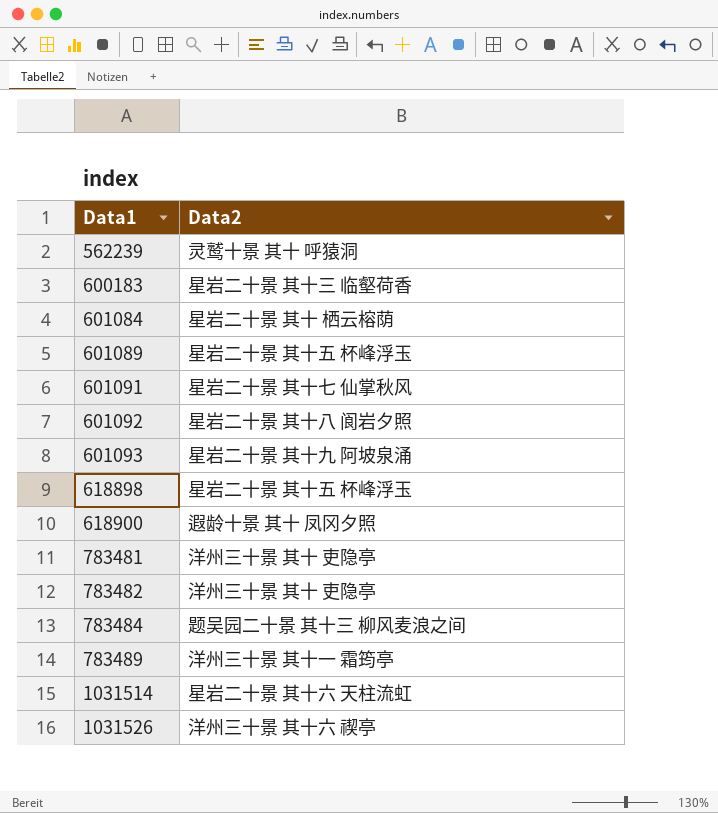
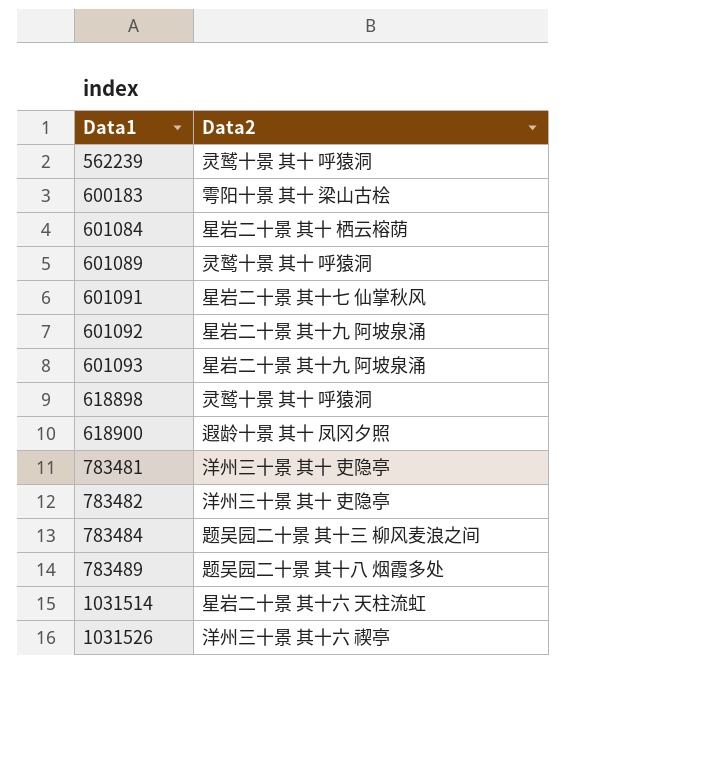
600183 | Data2: 星岩二十景 其十三 临壑荷香 -> 雩阳十景 其十 梁山古桧
601089 | Data2: 星岩二十景 其十五 杯峰浮玉 -> 灵鹫十景 其十 呼猿洞
601092 | Data2: 星岩二十景 其十八 阆岩夕照 -> 星岩二十景 其十九 阿坡泉涌
618898 | Data2: 星岩二十景 其十五 杯峰浮玉 -> 灵鹫十景 其十 呼猿洞
783489 | Data2: 洋州三十景 其十一 霜筠亭 -> 题吴园二十景 其十八 烟霞多处

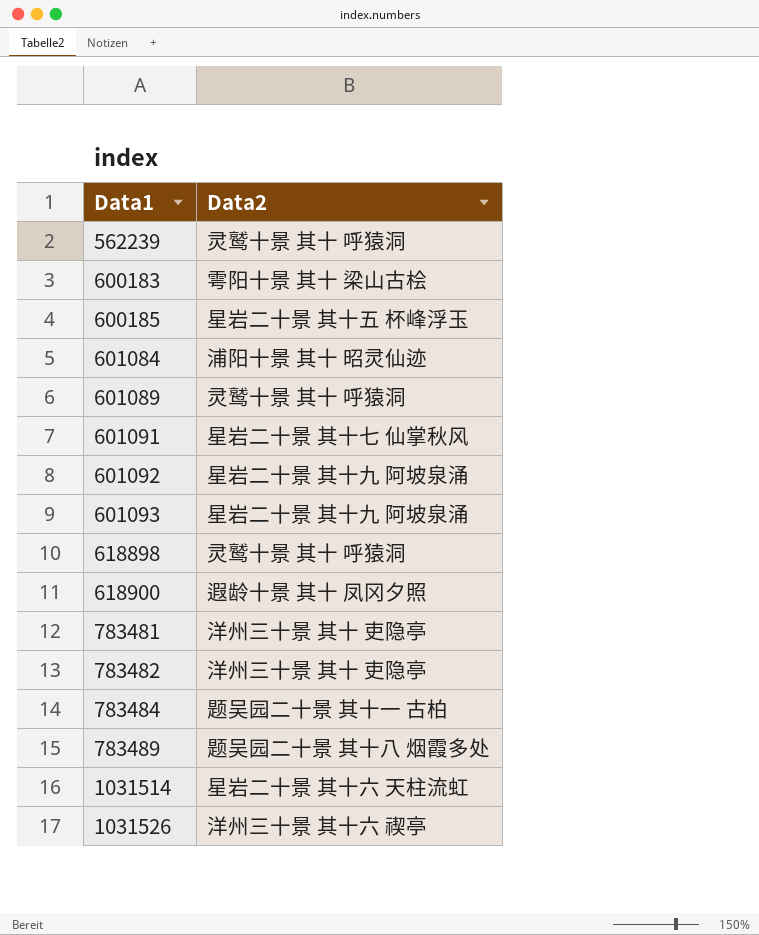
row 600185: none -> 星岩二十景 其十五 杯峰浮玉
601084 | Data2: 星岩二十景 其十 栖云榕荫 -> 浦阳十景 其十 昭灵仙迹
783484 | Data2: 题吴园二十景 其十三 柳风麦浪之间 -> 题吴园二十景 其十一 古柏

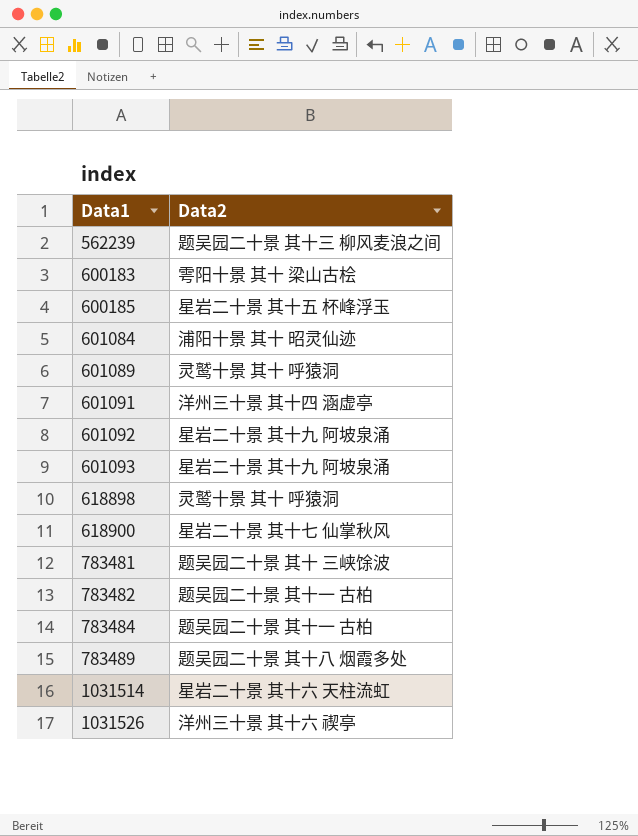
562239 | Data2: 灵鹫十景 其十 呼猿洞 -> 题吴园二十景 其十三 柳风麦浪之间
601091 | Data2: 星岩二十景 其十七 仙掌秋风 -> 洋州三十景 其十四 涵虚亭
618900 | Data2: 遐龄十景 其十 凤冈夕照 -> 星岩二十景 其十七 仙掌秋风
783481 | Data2: 洋州三十景 其十 吏隐亭 -> 题吴园二十景 其十 三峡馀波
783482 | Data2: 洋州三十景 其十 吏隐亭 -> 题吴园二十景 其十一 古柏

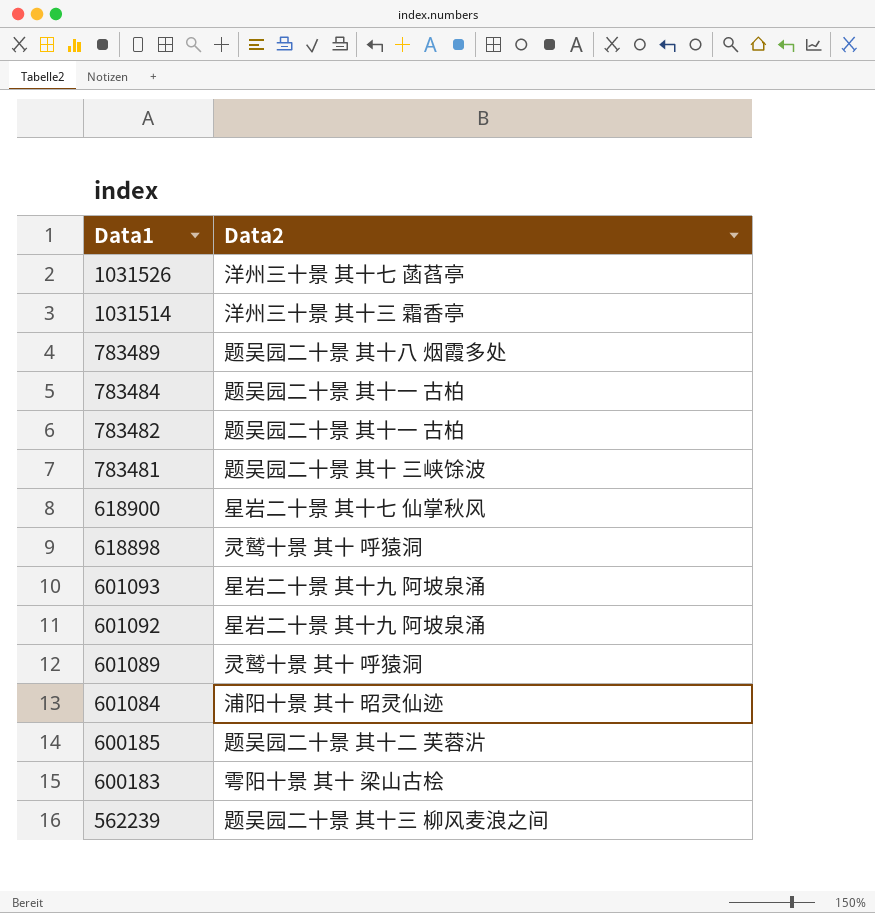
row order: Data1 ascending -> Data1 descending
row 601091: 洋州三十景 其十四 涵虚亭 -> none
1031526 | Data2: 洋州三十景 其十六 禊亭 -> 洋州三十景 其十七 菡萏亭
1031514 | Data2: 星岩二十景 其十六 天柱流虹 -> 洋州三十景 其十三 霜香亭
600185 | Data2: 星岩二十景 其十五 杯峰浮玉 -> 题吴园二十景 其十二 芙蓉沜

